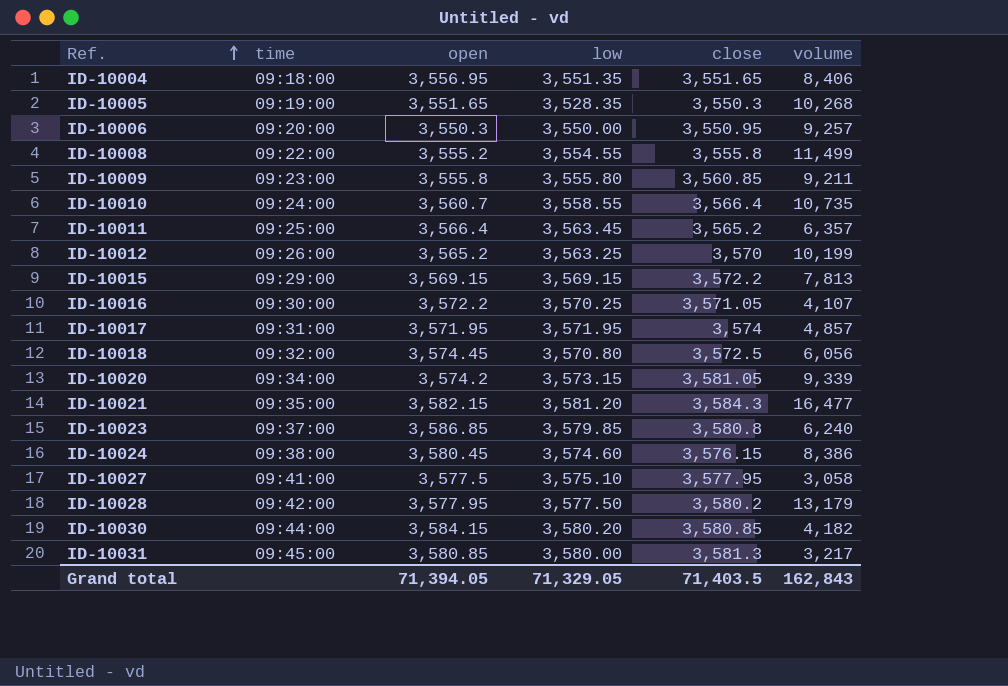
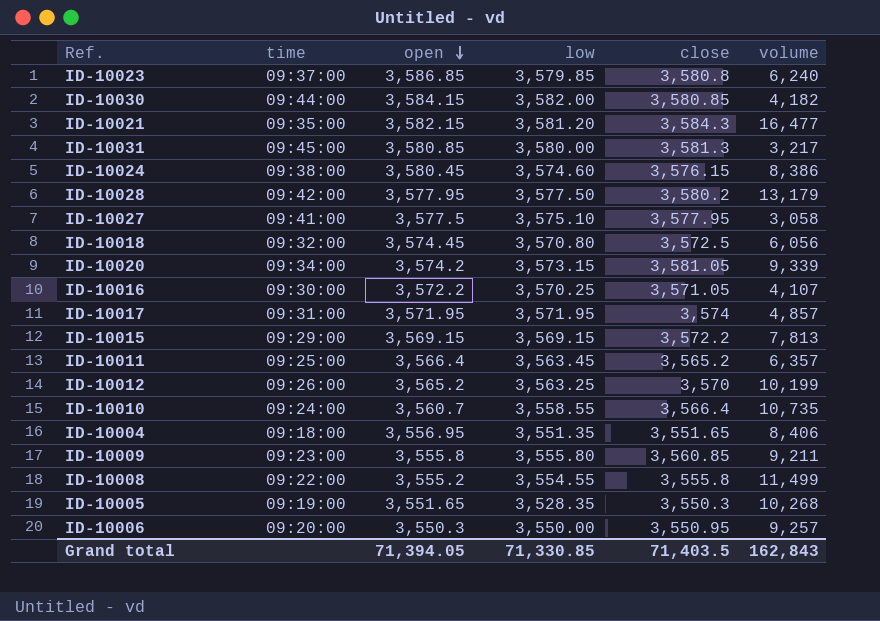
row order: Ref. ascending -> open descending
ID-10030 | low: 3,580.20 -> 3,582.00
Grand total | low: 71,329.05 -> 71,330.85

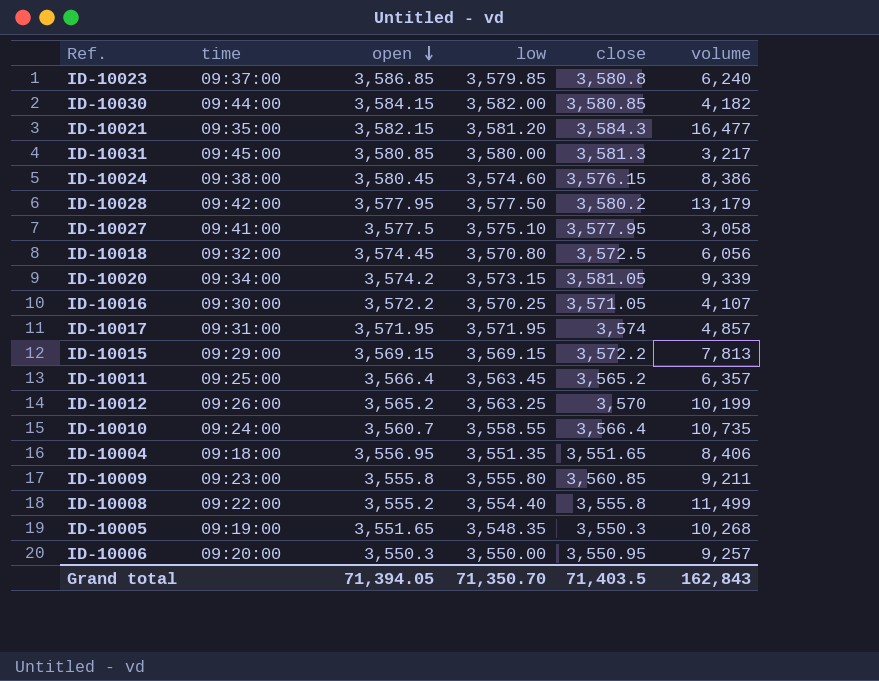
ID-10008 | low: 3,554.55 -> 3,554.40
ID-10005 | low: 3,528.35 -> 3,548.35
Grand total | low: 71,330.85 -> 71,350.70

